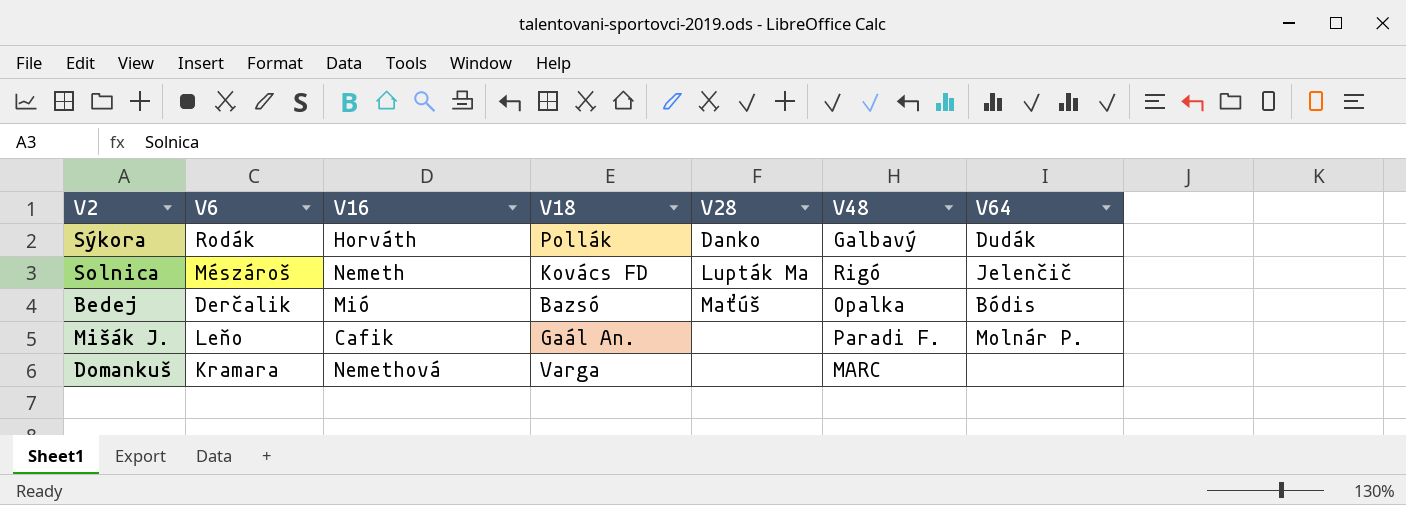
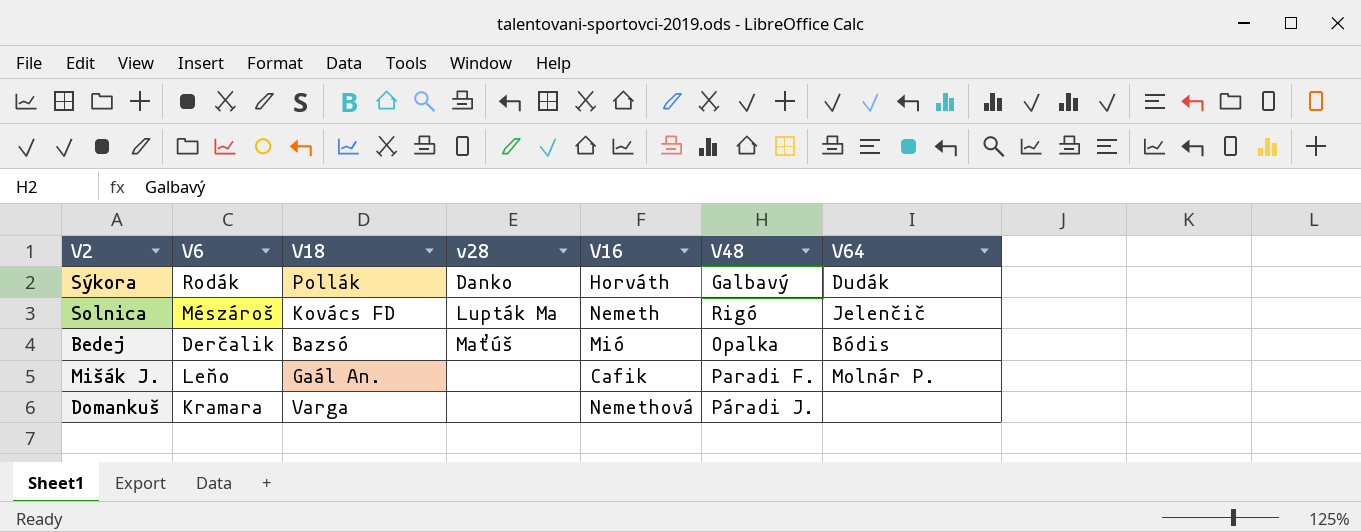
column name: V28 -> v28
column V16 | position: 3 -> 5
Domankuš | V48: MARC -> Páradi J.

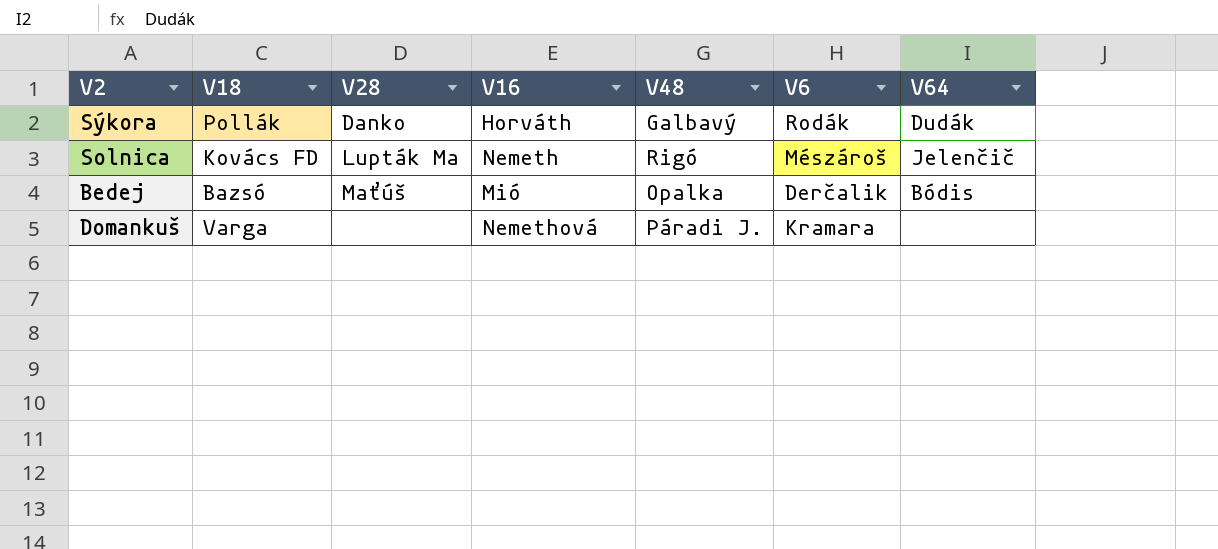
column name: v28 -> V28
column V6 | position: 2 -> 6
row Mišák J.: Leňo | Gaál An. | none | Cafik | Paradi F. | Molnár P. -> none

